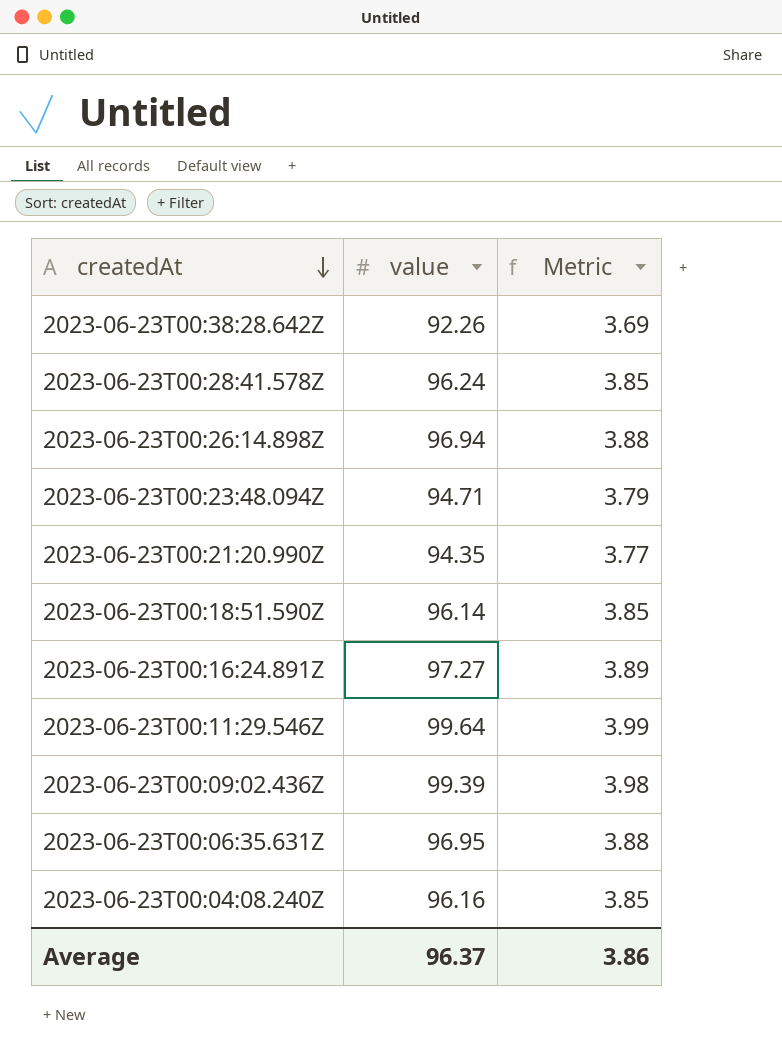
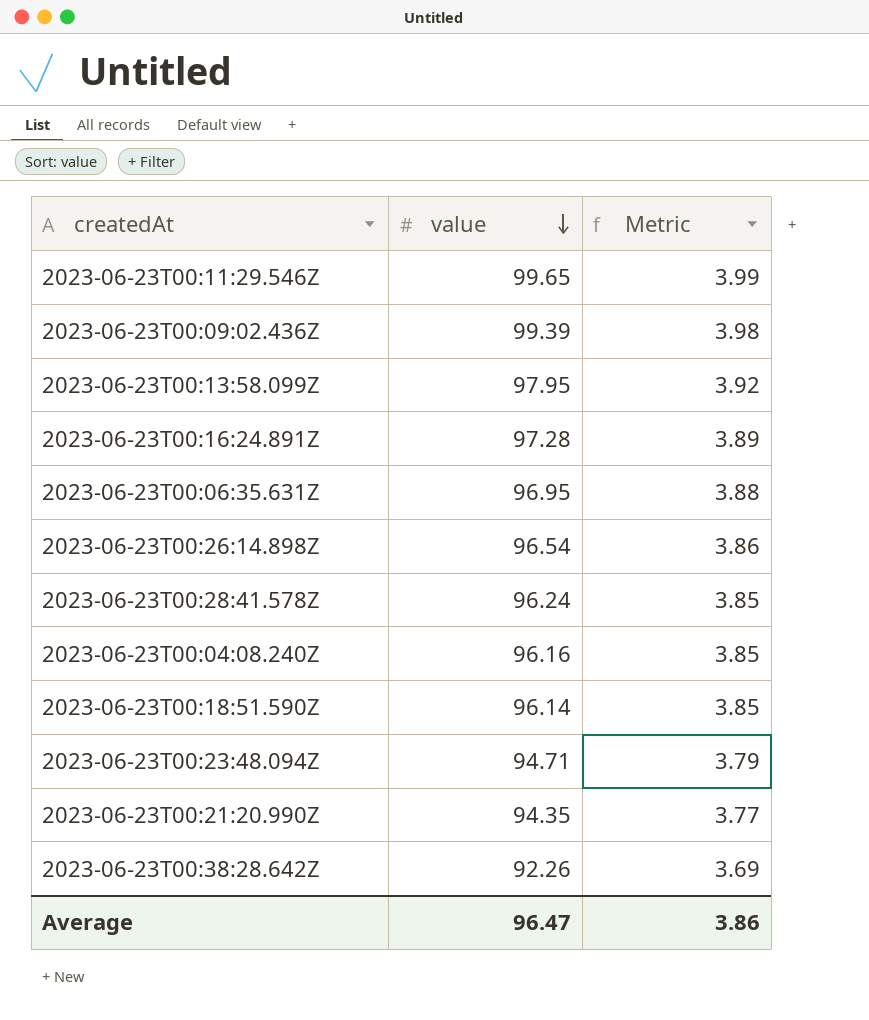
row order: createdAt descending -> value descending
2023-06-23T00:11:29.546Z | value: 99.64 -> 99.65
row 2023-06-23T00:13:58.099Z: none -> 97.95 | 3.92
2023-06-23T00:16:24.891Z | value: 97.27 -> 97.28
2023-06-23T00:26:14.898Z | value: 96.94 -> 96.54
2023-06-23T00:26:14.898Z | Metric: 3.88 -> 3.86
Average | value: 96.37 -> 96.47

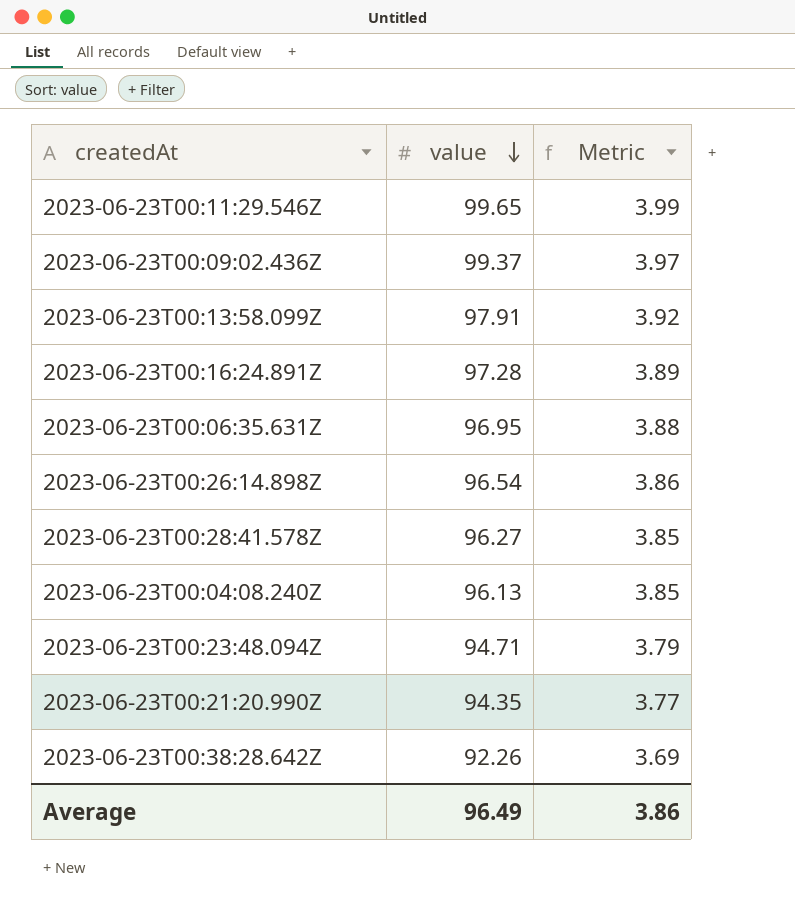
row 2023-06-23T00:18:51.590Z: 96.14 | 3.85 -> none
2023-06-23T00:09:02.436Z | value: 99.39 -> 99.37
2023-06-23T00:09:02.436Z | Metric: 3.98 -> 3.97
2023-06-23T00:13:58.099Z | value: 97.95 -> 97.91
2023-06-23T00:28:41.578Z | value: 96.24 -> 96.27
2023-06-23T00:04:08.240Z | value: 96.16 -> 96.13
Average | value: 96.47 -> 96.49

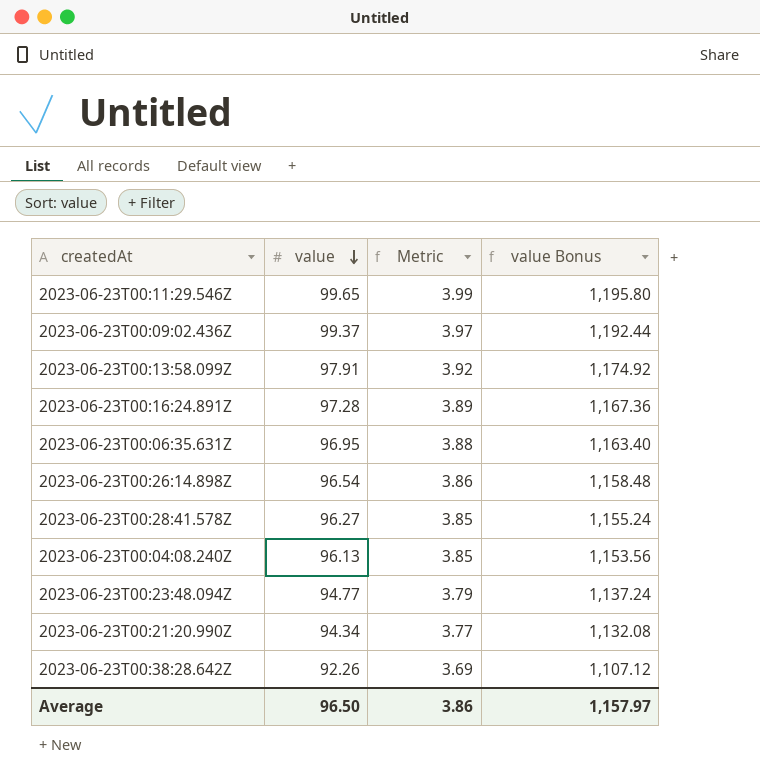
column value Bonus | formula: none -> [value] * 12
2023-06-23T00:23:48.094Z | value: 94.71 -> 94.77
2023-06-23T00:21:20.990Z | value: 94.35 -> 94.34
Average | value: 96.49 -> 96.50

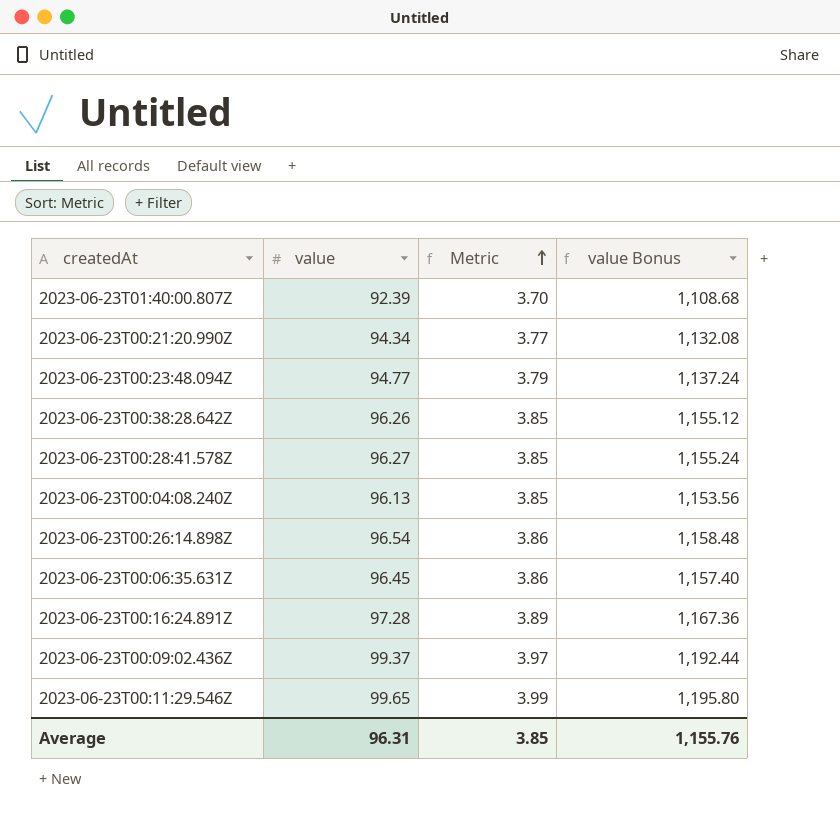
row order: value descending -> Metric ascending
row 2023-06-23T00:13:58.099Z: 97.91 | 3.92 | 1,174.92 -> none
row 2023-06-23T01:40:00.807Z: none -> 92.39 | 3.70 | 1,108.68
2023-06-23T00:38:28.642Z | value: 92.26 -> 96.26
2023-06-23T00:38:28.642Z | Metric: 3.69 -> 3.85
2023-06-23T00:38:28.642Z | value Bonus: 1,107.12 -> 1,155.12
2023-06-23T00:06:35.631Z | value: 96.95 -> 96.45
2023-06-23T00:06:35.631Z | Metric: 3.88 -> 3.86
2023-06-23T00:06:35.631Z | value Bonus: 1,163.40 -> 1,157.40
Average | value: 96.50 -> 96.31
Average | Metric: 3.86 -> 3.85
Average | value Bonus: 1,157.97 -> 1,155.76

